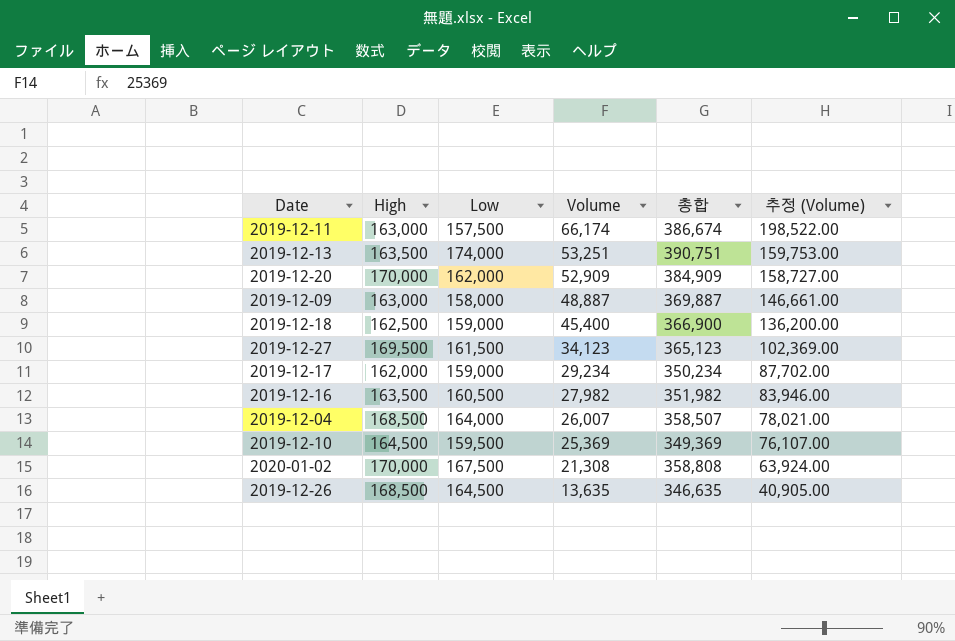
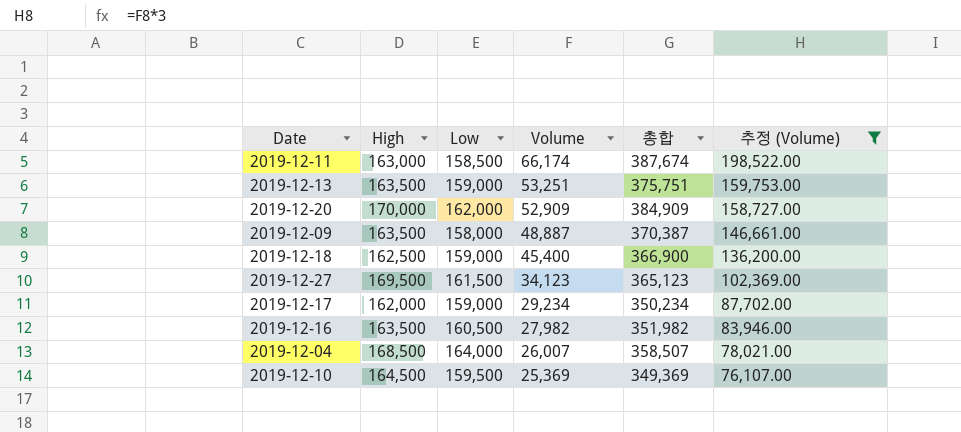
filter: none -> 추정 (Volume) >= 76,107.00
2019-12-11 | Low: 157,500 -> 158,500
2019-12-11 | 총합: 386,674 -> 387,674
2019-12-13 | Low: 174,000 -> 159,000
2019-12-13 | 총합: 390,751 -> 375,751
2019-12-09 | High: 163,000 -> 163,500
2019-12-09 | 총합: 369,887 -> 370,387

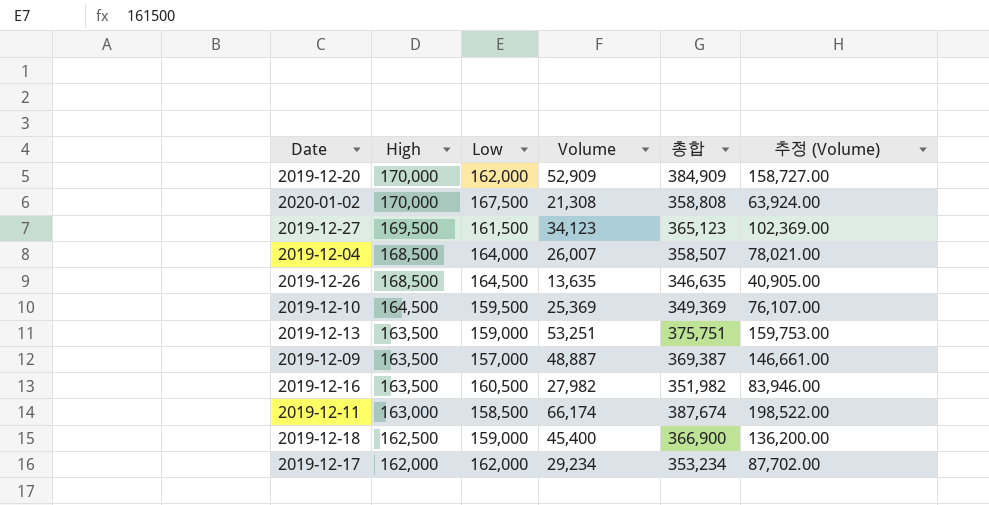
filter: 추정 (Volume) >= 76,107.00 -> none
row order: Volume descending -> High descending
2019-12-09 | Low: 158,000 -> 157,000
2019-12-09 | 총합: 370,387 -> 369,387
2019-12-17 | Low: 159,000 -> 162,000
2019-12-17 | 총합: 350,234 -> 353,234

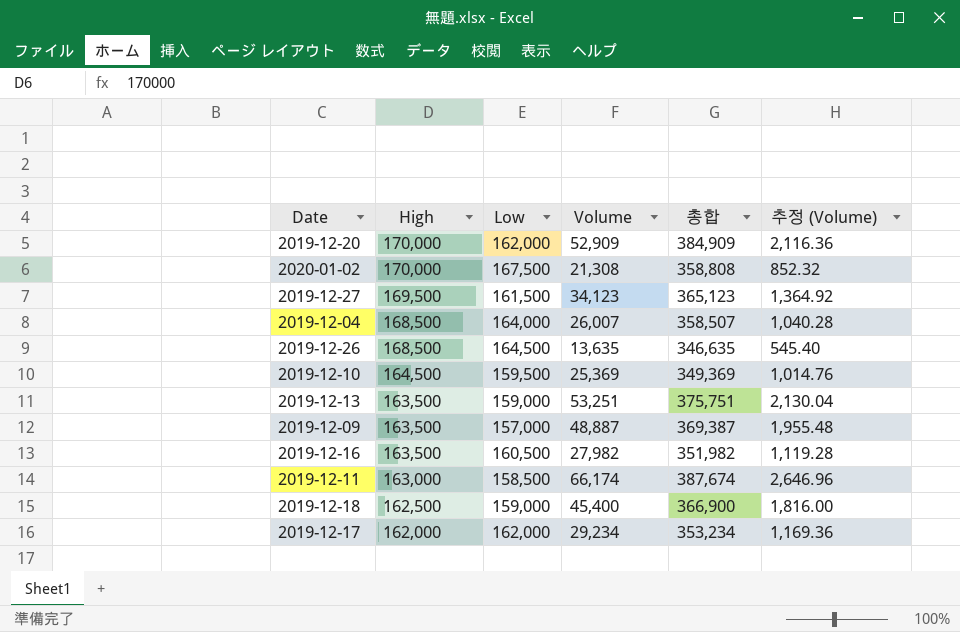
column 추정 (Volume) | formula: [Volume] * 3 -> [Volume] * 0.04

